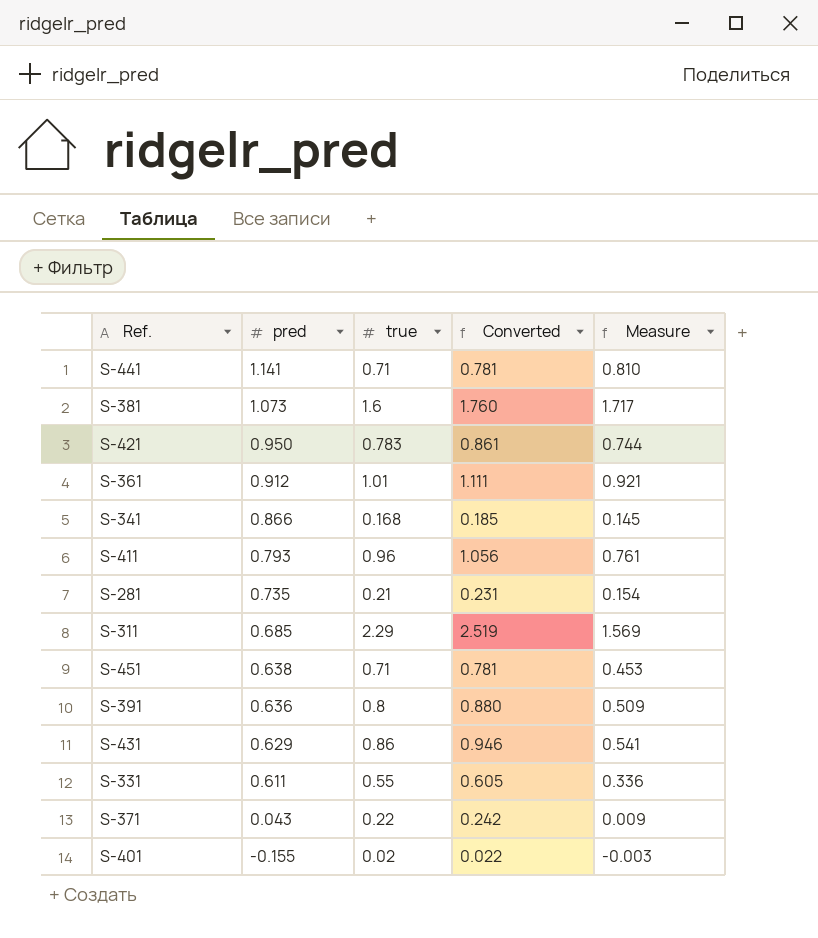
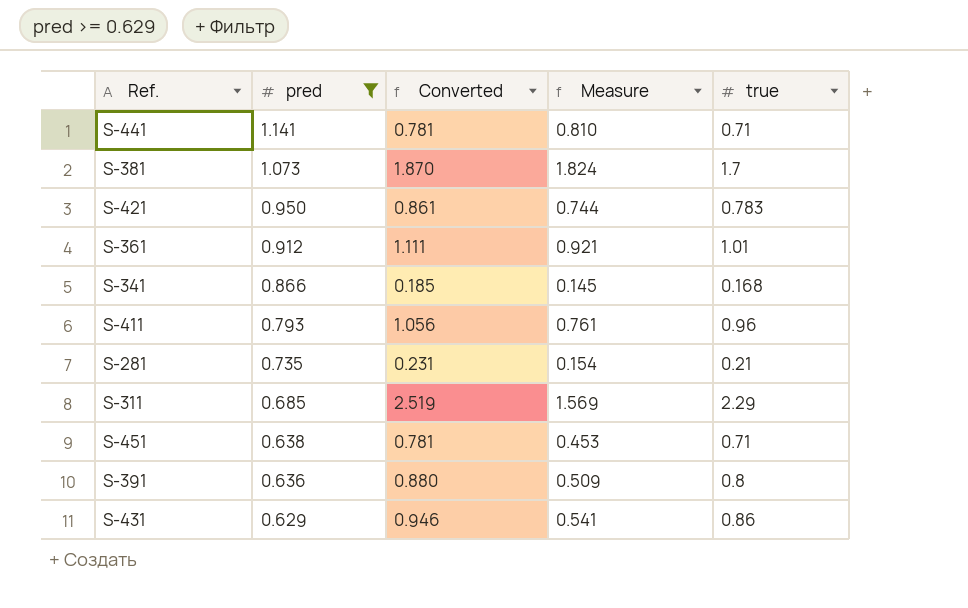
filter: none -> pred >= 0.629
column true | position: 3 -> 5
S-381 | Converted: 1.760 -> 1.870
S-381 | Measure: 1.717 -> 1.824
S-381 | true: 1.6 -> 1.7

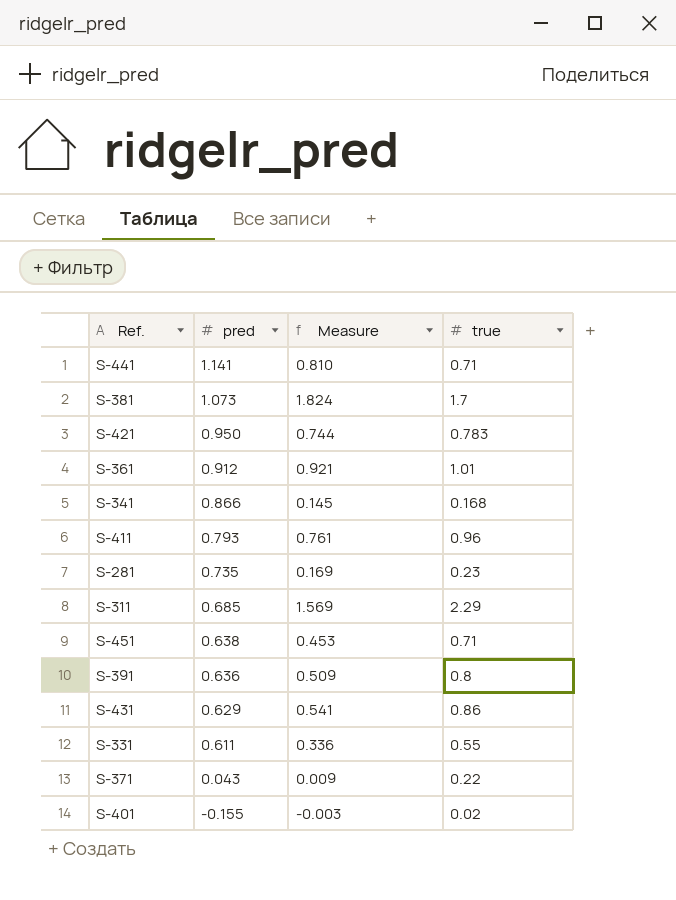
filter: pred >= 0.629 -> none
column Converted | formula: [true] * 1.1 -> none
S-281 | Measure: 0.154 -> 0.169
S-281 | true: 0.21 -> 0.23

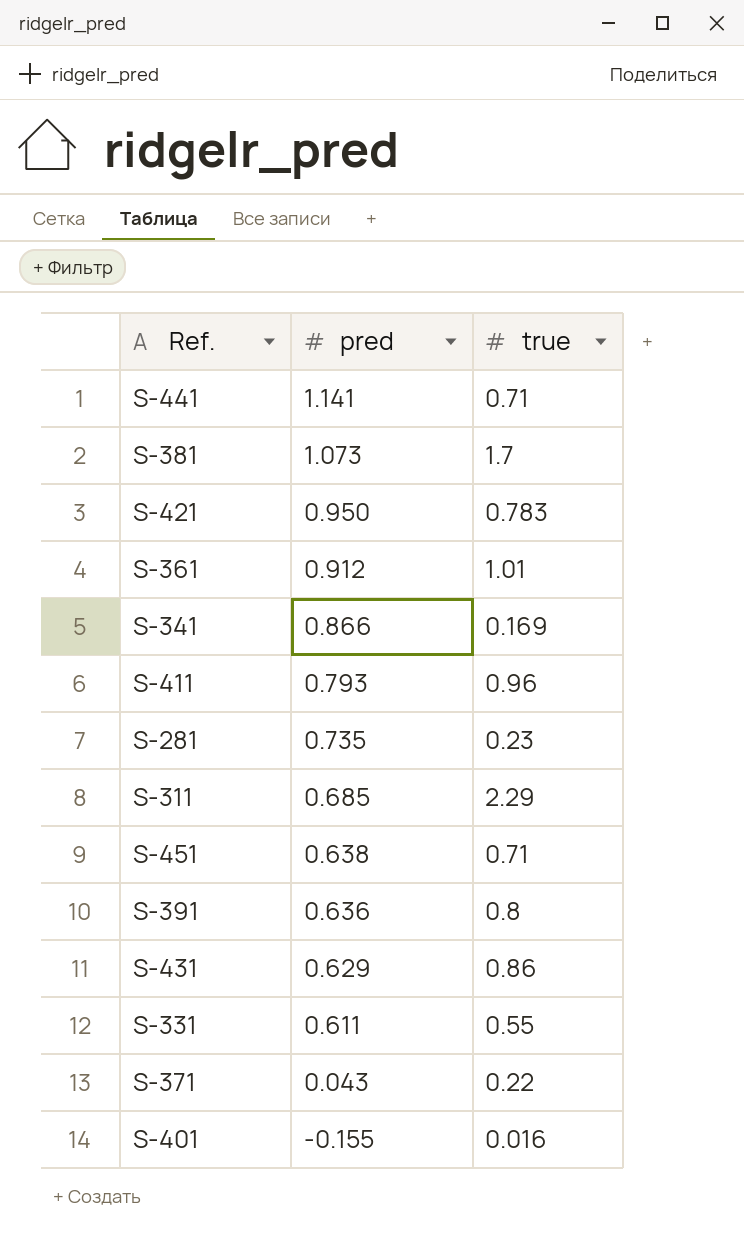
column Measure | formula: [pred] * [true] -> none
S-341 | true: 0.168 -> 0.169
S-401 | true: 0.02 -> 0.016

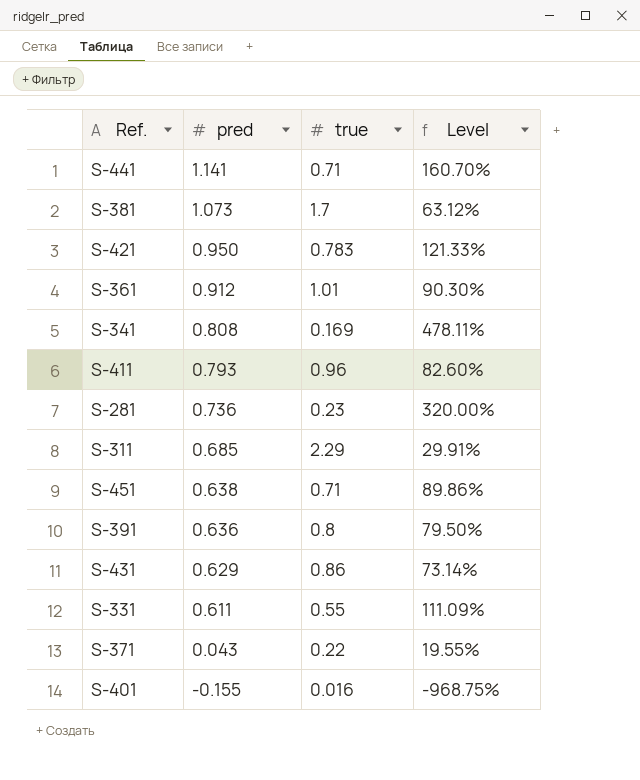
column Level | formula: none -> [pred] / [true]
S-341 | pred: 0.866 -> 0.808
S-281 | pred: 0.735 -> 0.736

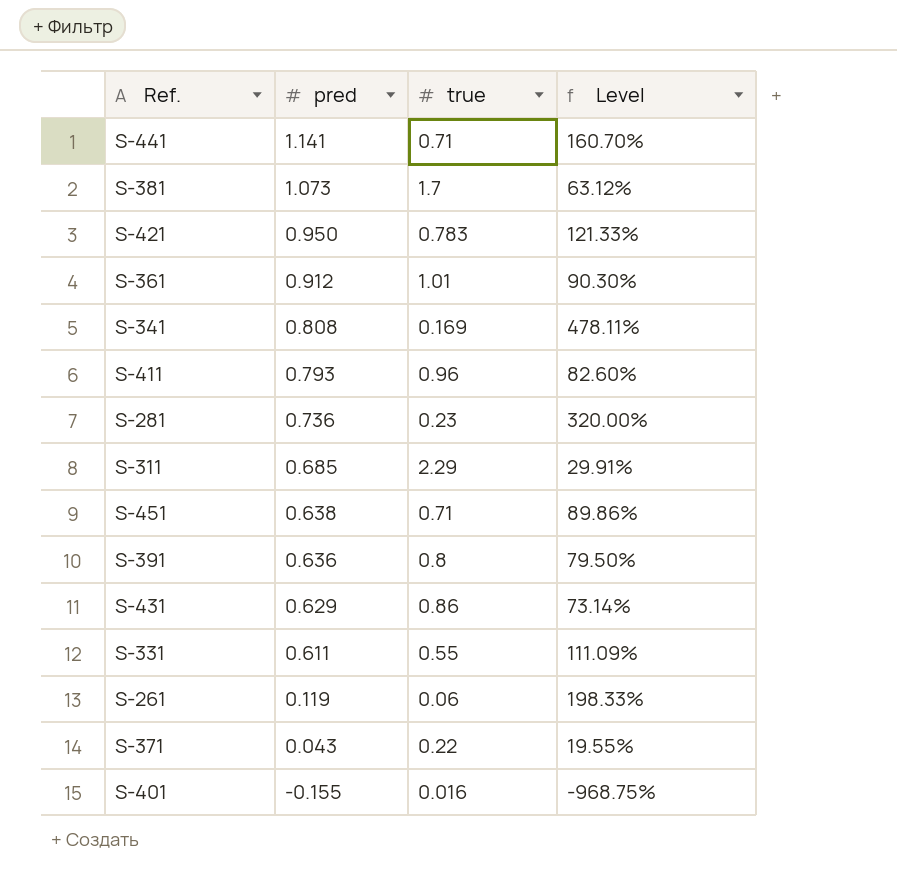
row S-261: none -> 0.119 | 0.06 | 198.33%

